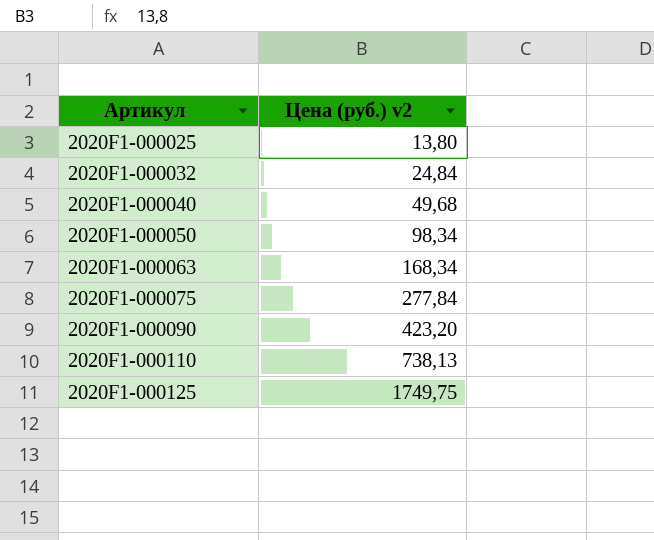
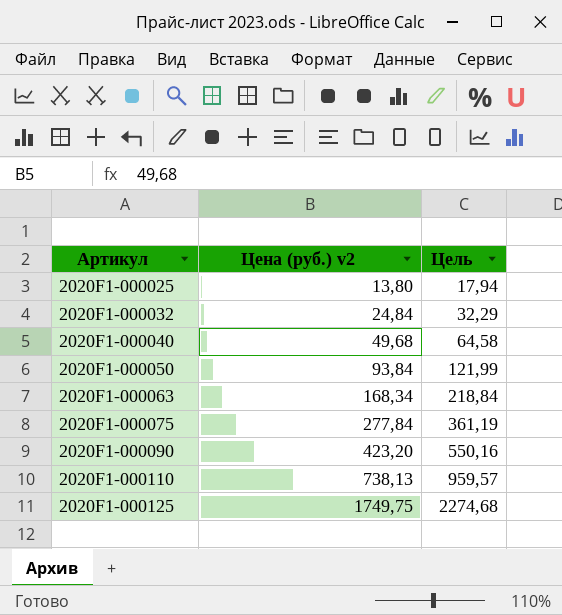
column Цель | formula: none -> [Цена (руб.) v2] * 1,3
2020F1-000050 | Цена (руб.) v2: 98,34 -> 93,84

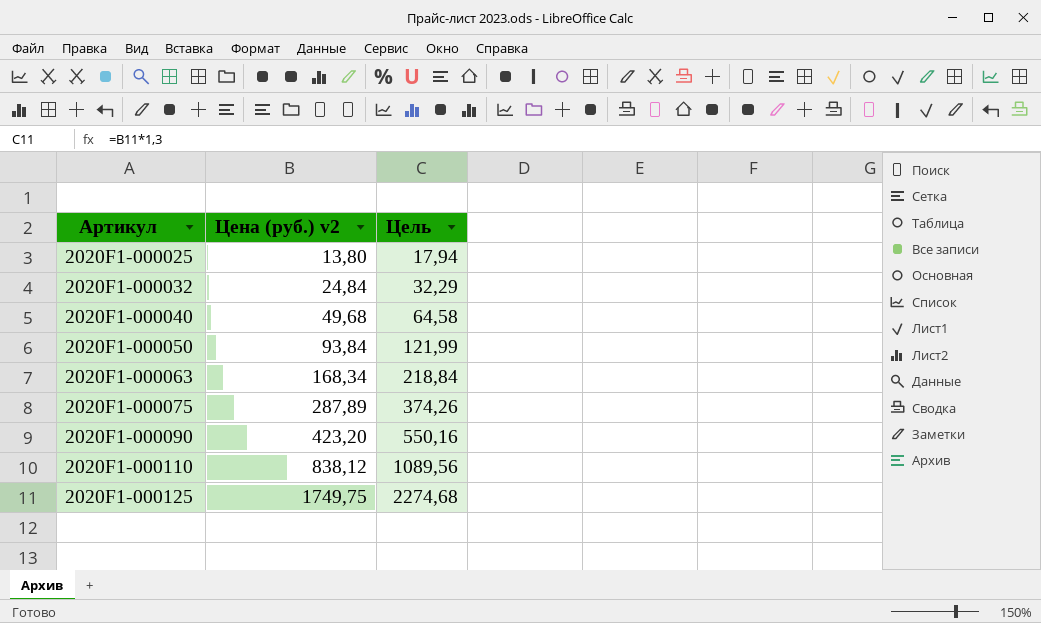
2020F1-000075 | Цена (руб.) v2: 277,84 -> 287,89
2020F1-000075 | Цель: 361,19 -> 374,26
2020F1-000110 | Цена (руб.) v2: 738,13 -> 838,12
2020F1-000110 | Цель: 959,57 -> 1089,56

